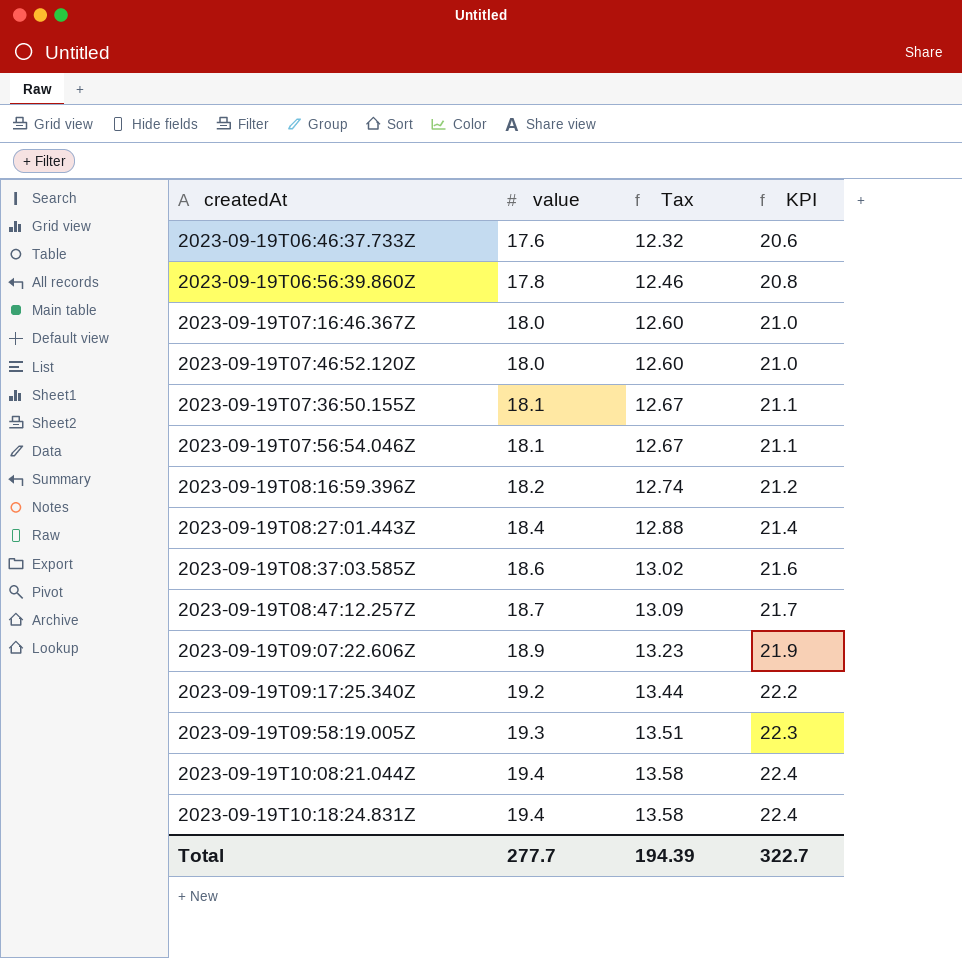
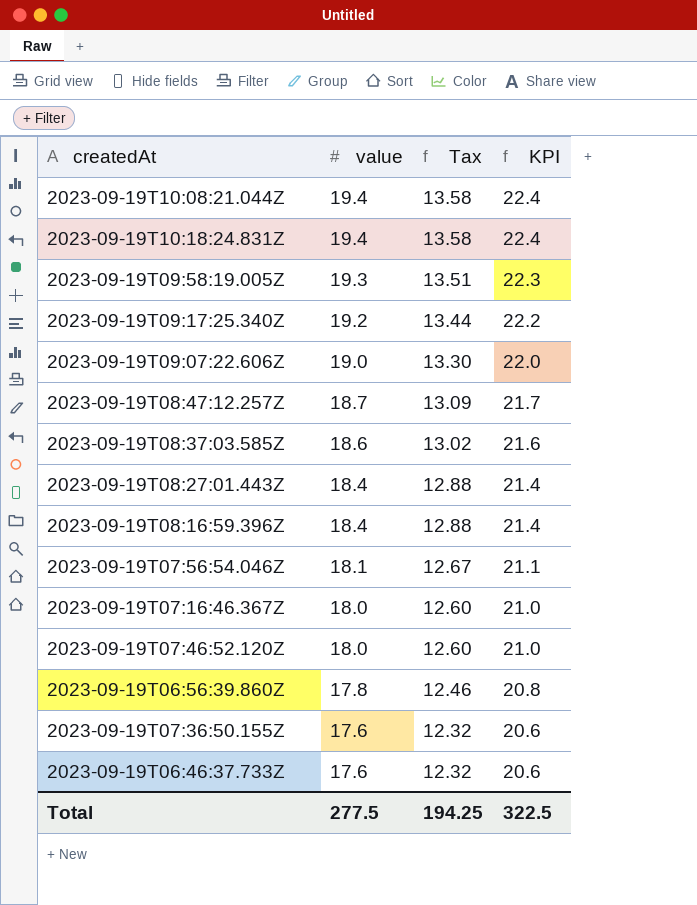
row order: value ascending -> value descending
2023-09-19T09:07:22.606Z | value: 18.9 -> 19.0
2023-09-19T09:07:22.606Z | Tax: 13.23 -> 13.30
2023-09-19T09:07:22.606Z | KPI: 21.9 -> 22.0
2023-09-19T08:16:59.396Z | value: 18.2 -> 18.4
2023-09-19T08:16:59.396Z | Tax: 12.74 -> 12.88
2023-09-19T08:16:59.396Z | KPI: 21.2 -> 21.4
2023-09-19T07:36:50.155Z | value: 18.1 -> 17.6
2023-09-19T07:36:50.155Z | Tax: 12.67 -> 12.32
2023-09-19T07:36:50.155Z | KPI: 21.1 -> 20.6
Total | value: 277.7 -> 277.5
Total | Tax: 194.39 -> 194.25
Total | KPI: 322.7 -> 322.5

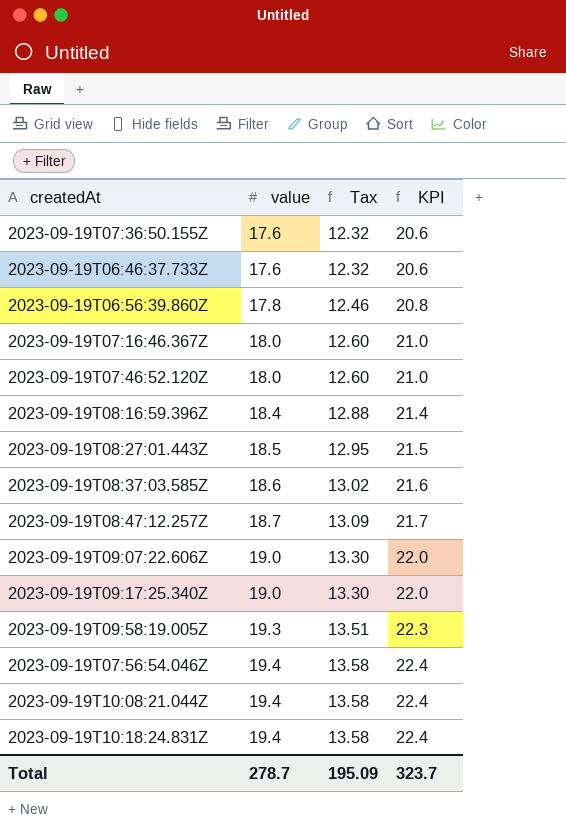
row order: value descending -> value ascending
2023-09-19T08:27:01.443Z | value: 18.4 -> 18.5
2023-09-19T08:27:01.443Z | Tax: 12.88 -> 12.95
2023-09-19T08:27:01.443Z | KPI: 21.4 -> 21.5
2023-09-19T09:17:25.340Z | value: 19.2 -> 19.0
2023-09-19T09:17:25.340Z | Tax: 13.44 -> 13.30
2023-09-19T09:17:25.340Z | KPI: 22.2 -> 22.0
2023-09-19T07:56:54.046Z | value: 18.1 -> 19.4
2023-09-19T07:56:54.046Z | Tax: 12.67 -> 13.58
2023-09-19T07:56:54.046Z | KPI: 21.1 -> 22.4
Total | value: 277.5 -> 278.7
Total | Tax: 194.25 -> 195.09
Total | KPI: 322.5 -> 323.7

